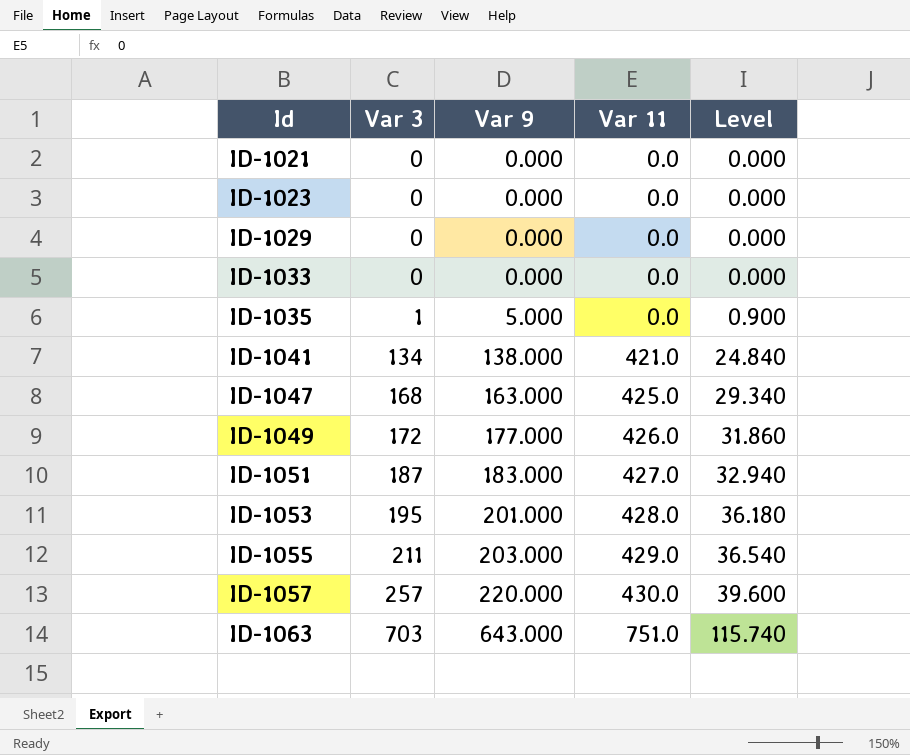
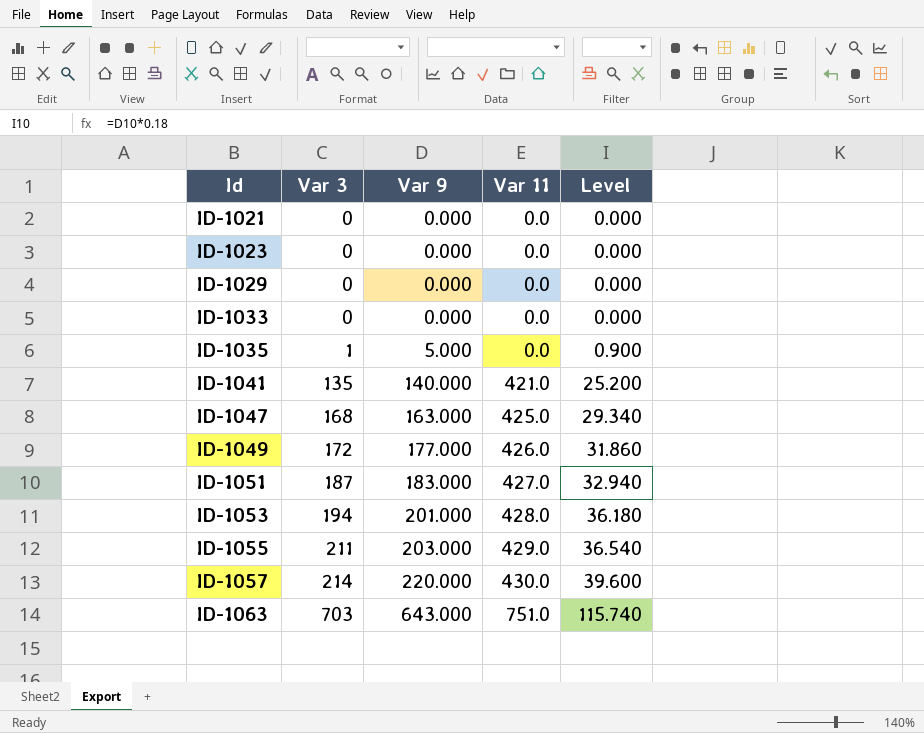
ID-1041 | Var 3: 134 -> 135
ID-1041 | Var 9: 138.000 -> 140.000
ID-1041 | Level: 24.840 -> 25.200
ID-1053 | Var 3: 195 -> 194
ID-1057 | Var 3: 257 -> 214

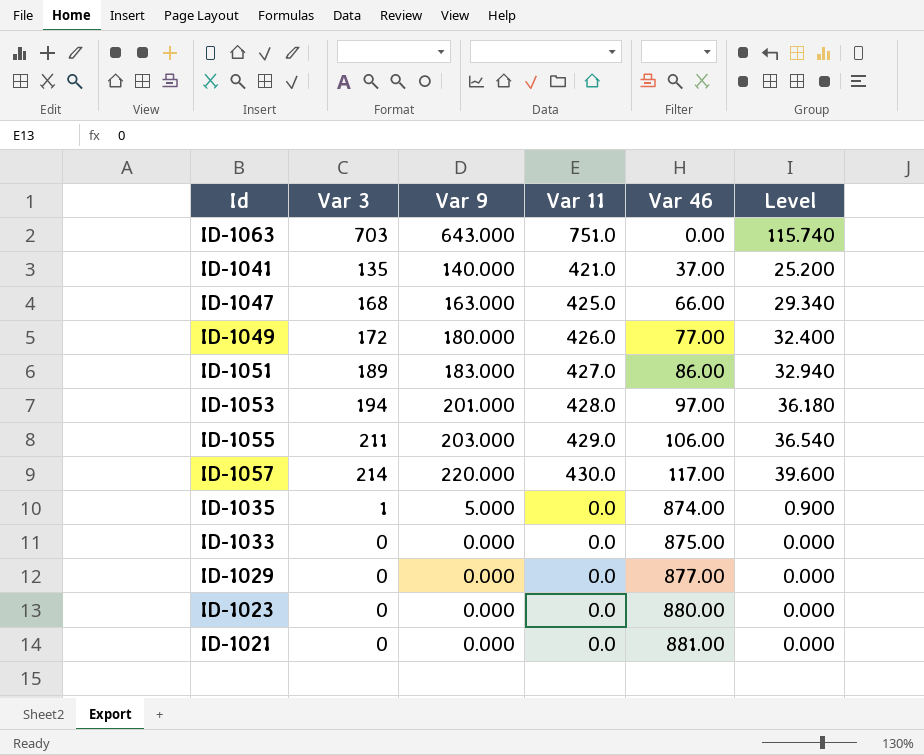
row order: Id ascending -> Var 46 ascending
column Var 46 | position: none -> 5
ID-1049 | Var 9: 177.000 -> 180.000
ID-1049 | Level: 31.860 -> 32.400
ID-1051 | Var 3: 187 -> 189

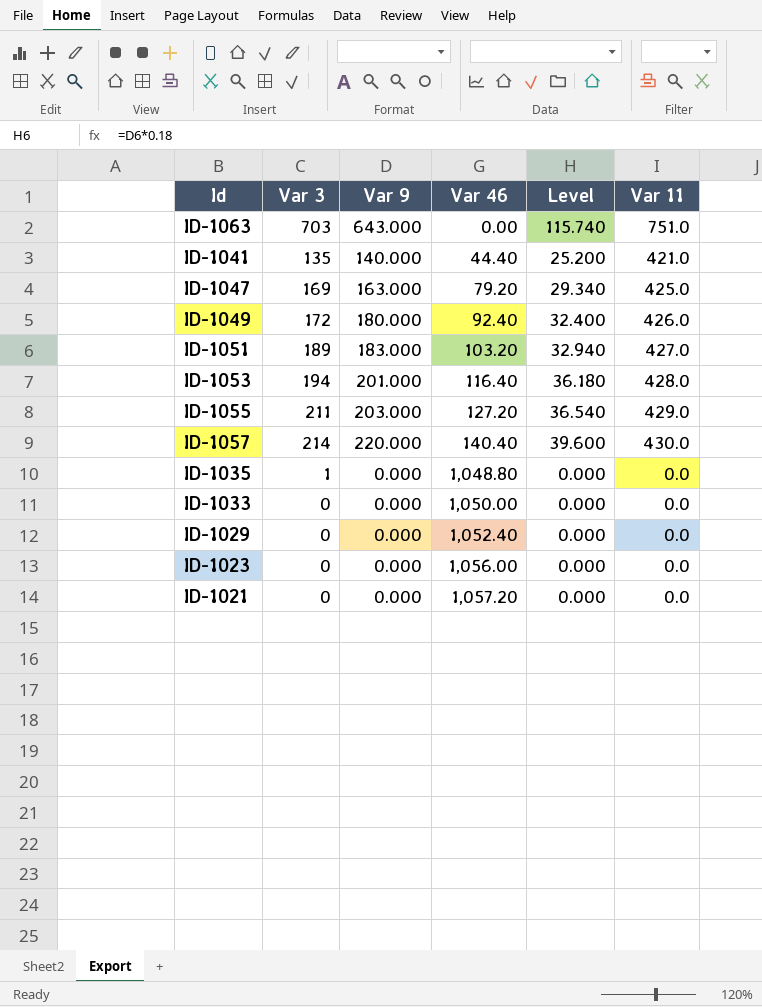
column Var 11 | position: 4 -> 6
ID-1041 | Var 46: 37.00 -> 44.40
ID-1047 | Var 3: 168 -> 169
ID-1047 | Var 46: 66.00 -> 79.20
ID-1049 | Var 46: 77.00 -> 92.40
ID-1051 | Var 46: 86.00 -> 103.20
ID-1053 | Var 46: 97.00 -> 116.40
ID-1055 | Var 46: 106.00 -> 127.20
ID-1057 | Var 46: 117.00 -> 140.40
ID-1035 | Var 9: 5.000 -> 0.000
ID-1035 | Var 46: 874.00 -> 1,048.80
ID-1035 | Level: 0.900 -> 0.000
ID-1033 | Var 46: 875.00 -> 1,050.00
ID-1029 | Var 46: 877.00 -> 1,052.40
ID-1023 | Var 46: 880.00 -> 1,056.00
ID-1021 | Var 46: 881.00 -> 1,057.20

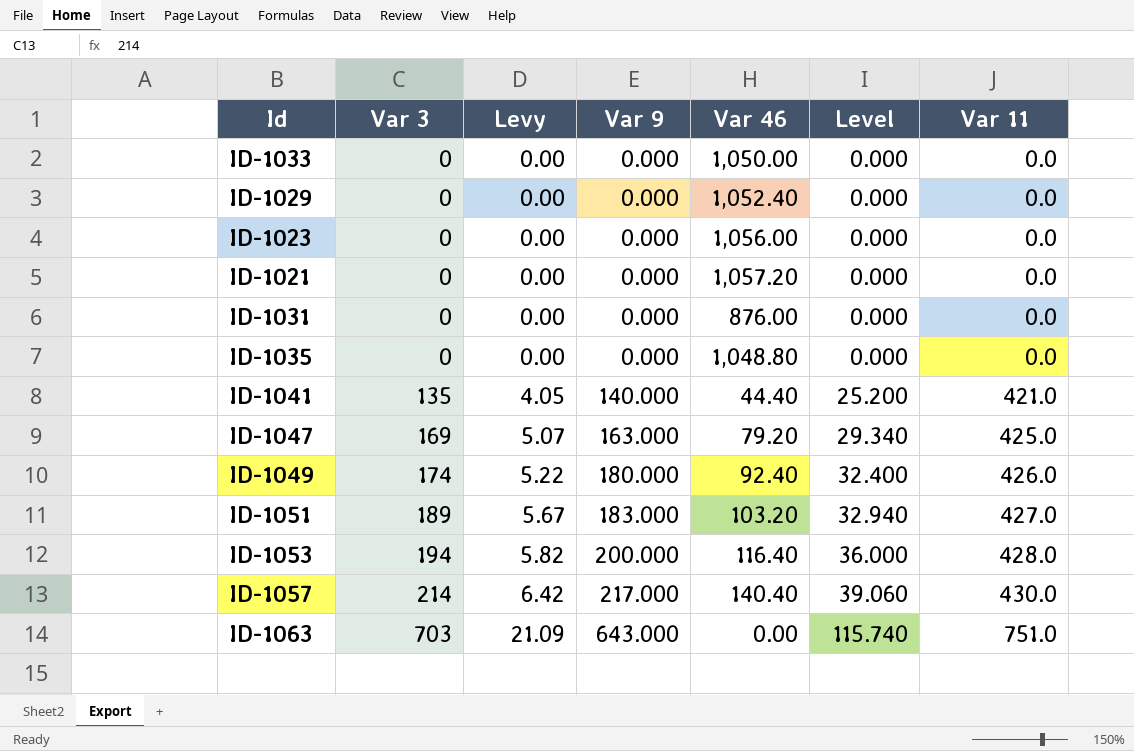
row order: Var 46 ascending -> Var 3 ascending
column Levy | formula: none -> [Var 3] * 0.03
row ID-1055: 211 | 203.000 | 127.20 | 36.540 | 429.0 -> none
row ID-1031: none -> 0 | 0.00 | 0.000 | 876.00 | 0.000 | 0.0
ID-1035 | Var 3: 1 -> 0
ID-1049 | Var 3: 172 -> 174
ID-1053 | Var 9: 201.000 -> 200.000
ID-1053 | Level: 36.180 -> 36.000
ID-1057 | Var 9: 220.000 -> 217.000
ID-1057 | Level: 39.600 -> 39.060

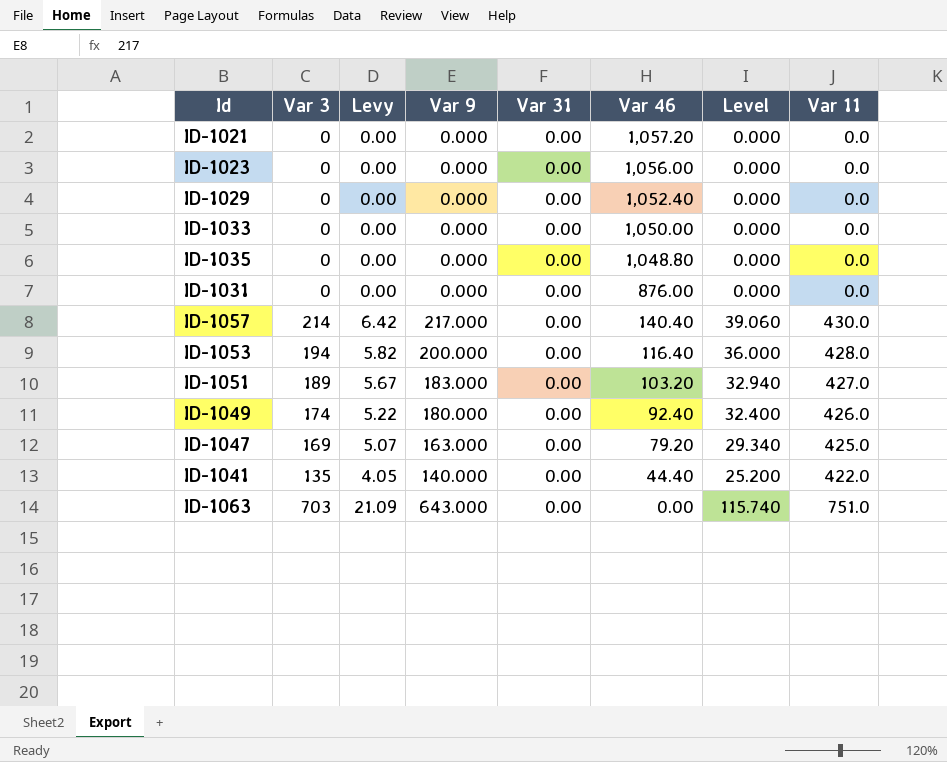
row order: Var 3 ascending -> Var 46 descending
column Var 31 | position: none -> 5
ID-1041 | Var 11: 421.0 -> 422.0

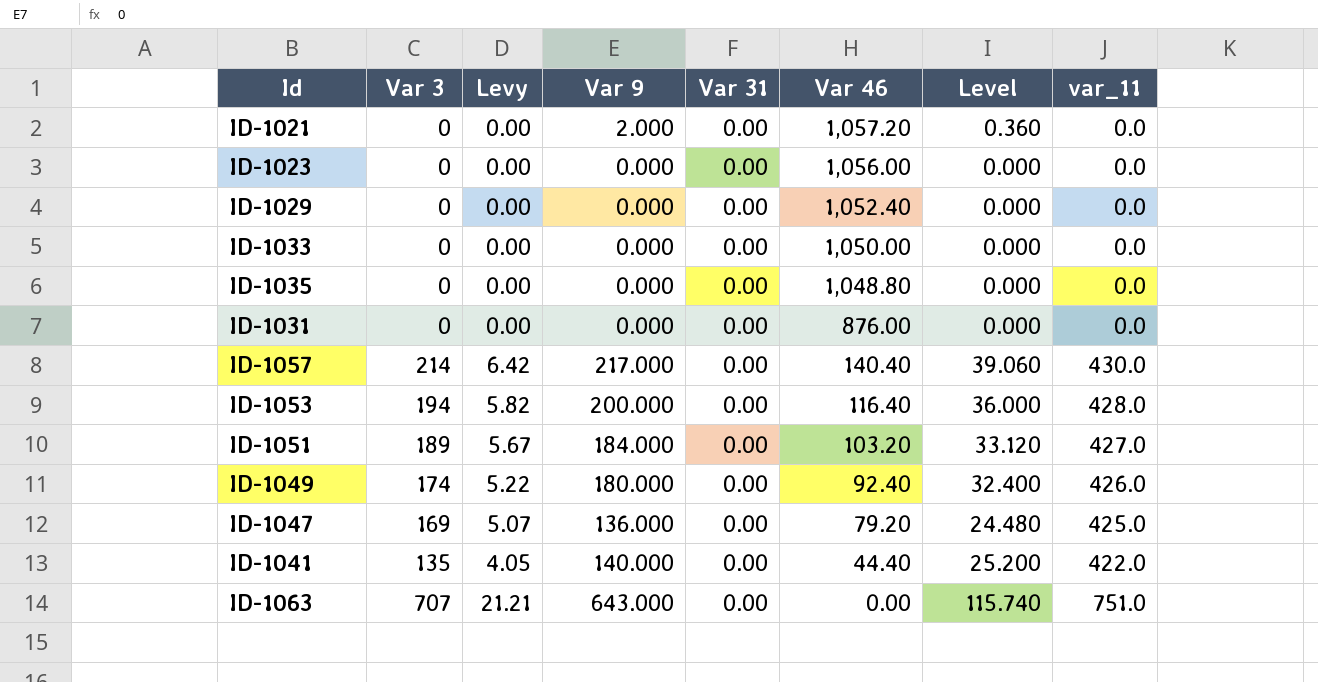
column name: Var 11 -> var_11
ID-1021 | Var 9: 0.000 -> 2.000
ID-1021 | Level: 0.000 -> 0.360
ID-1051 | Var 9: 183.000 -> 184.000
ID-1051 | Level: 32.940 -> 33.120
ID-1047 | Var 9: 163.000 -> 136.000
ID-1047 | Level: 29.340 -> 24.480
ID-1063 | Var 3: 703 -> 707
ID-1063 | Levy: 21.09 -> 21.21

